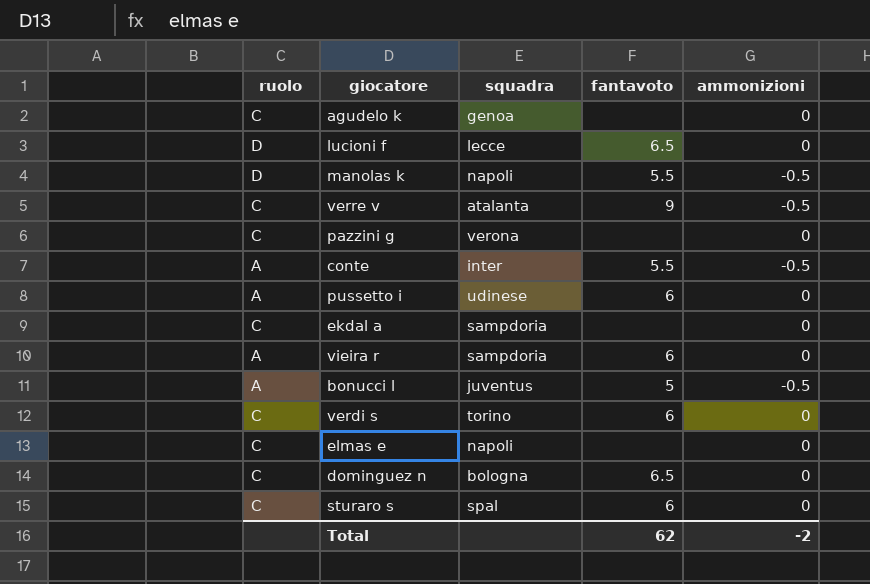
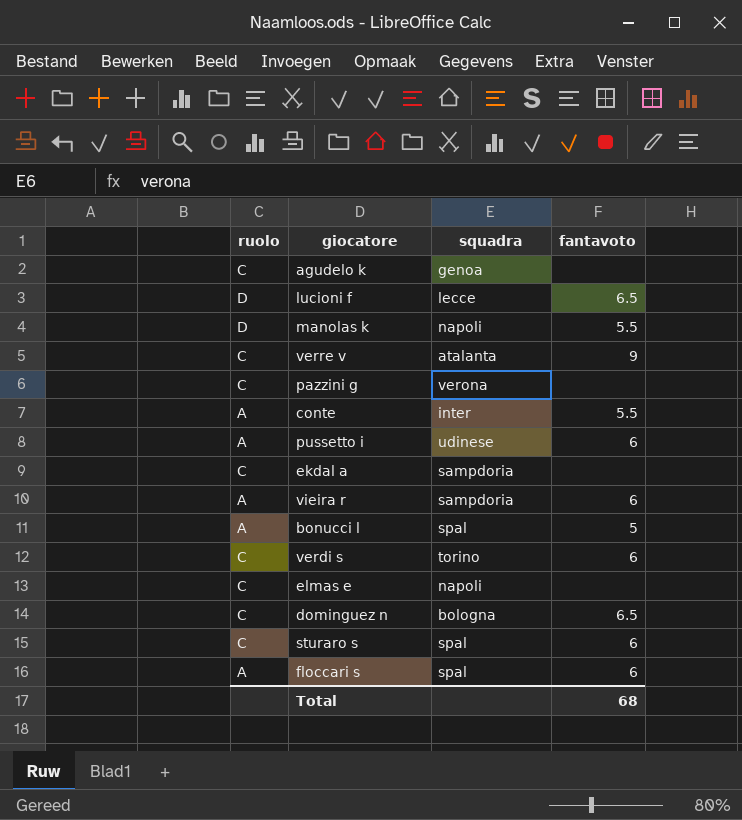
column ammonizioni | position: 5 -> none
bonucci l | squadra: juventus -> spal
row floccari s: none -> A | spal | 6
Total | fantavoto: 62 -> 68

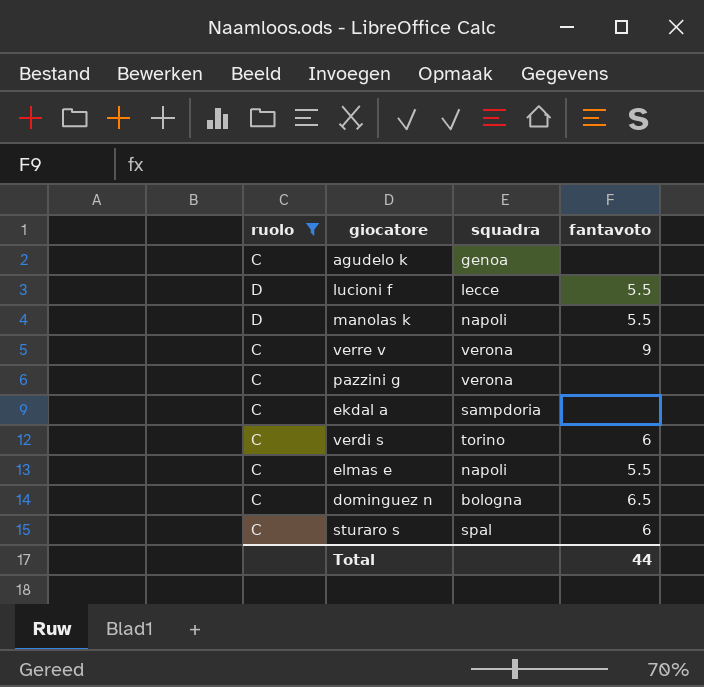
filter: none -> ruolo != A
lucioni f | fantavoto: 6.5 -> 5.5
verre v | squadra: atalanta -> verona
elmas e | fantavoto: none -> 5.5
Total | fantavoto: 68 -> 44

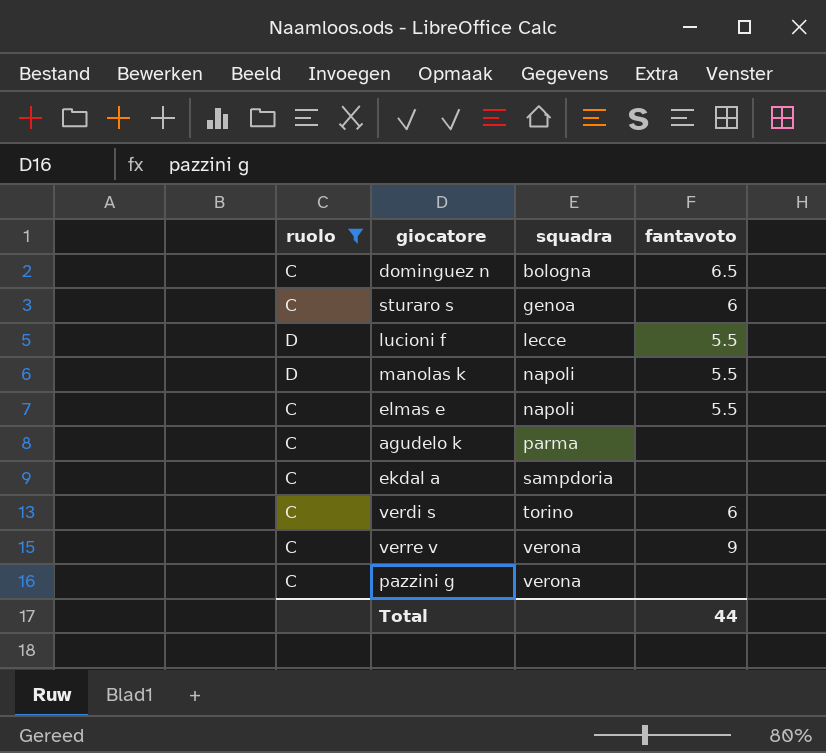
row order: none -> squadra ascending
sturaro s | squadra: spal -> genoa
agudelo k | squadra: genoa -> parma

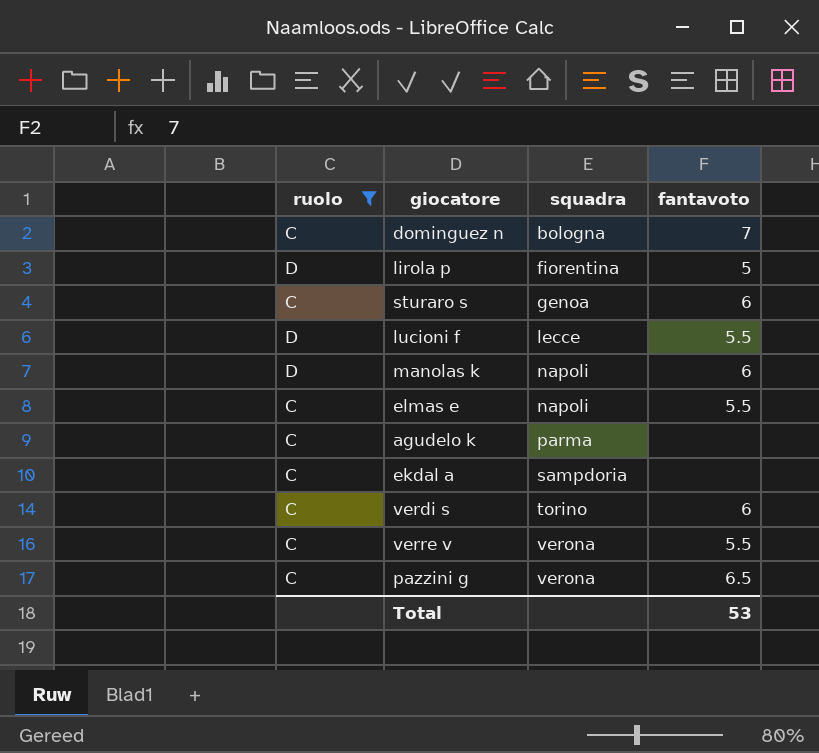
dominguez n | fantavoto: 6.5 -> 7
row lirola p: none -> D | fiorentina | 5
manolas k | fantavoto: 5.5 -> 6
verre v | fantavoto: 9 -> 5.5
pazzini g | fantavoto: none -> 6.5
Total | fantavoto: 44 -> 53

